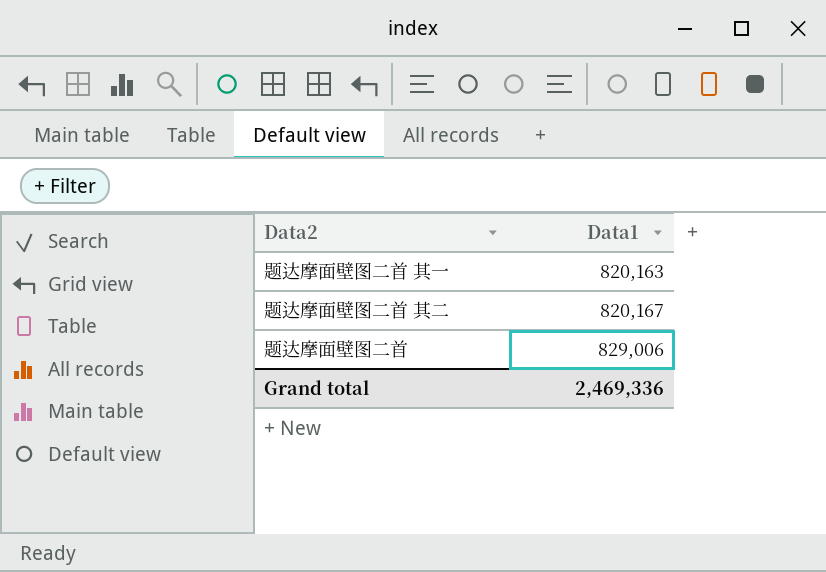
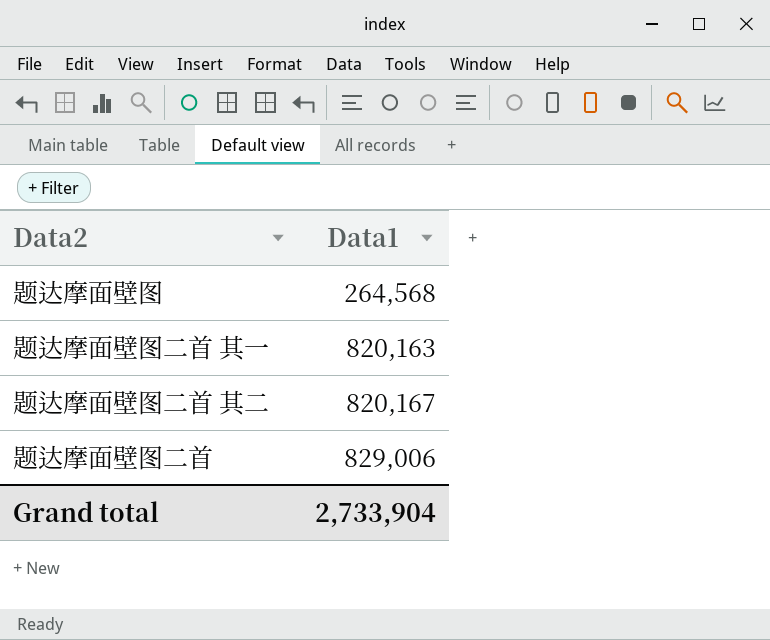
row 题达摩面壁图: none -> 264,568
Grand total | Data1: 2,469,336 -> 2,733,904

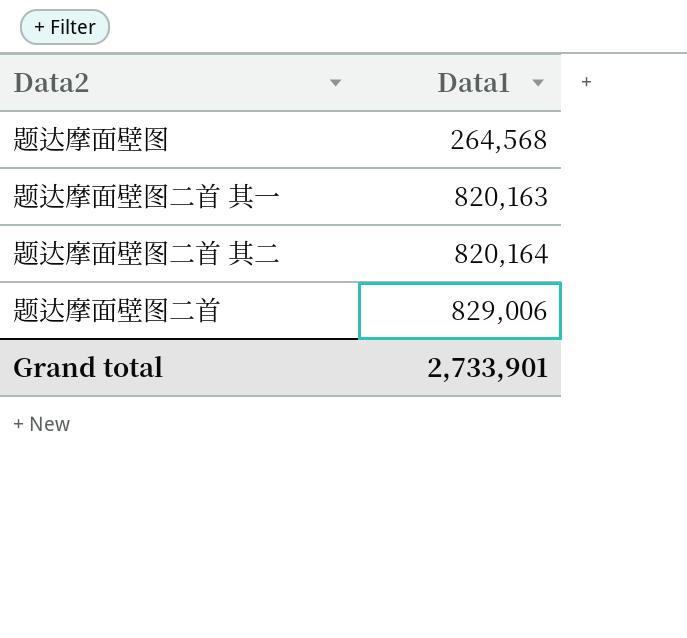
题达摩面壁图二首 其二 | Data1: 820,167 -> 820,164
Grand total | Data1: 2,733,904 -> 2,733,901

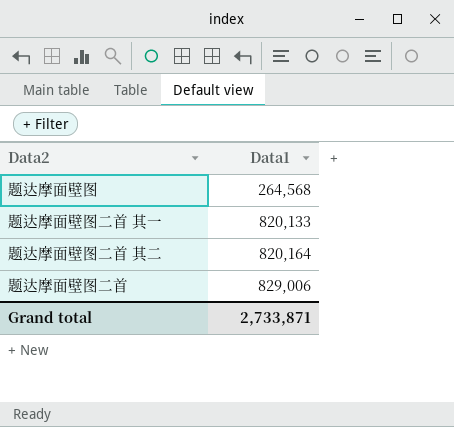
题达摩面壁图二首 其一 | Data1: 820,163 -> 820,133
Grand total | Data1: 2,733,901 -> 2,733,871

